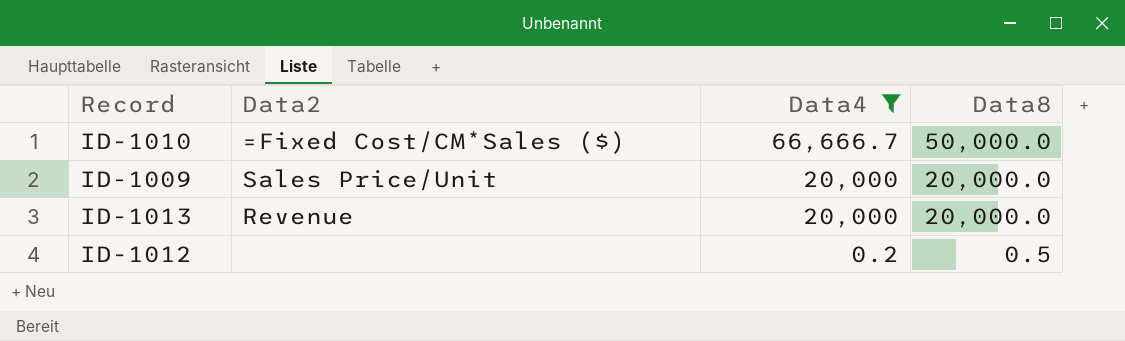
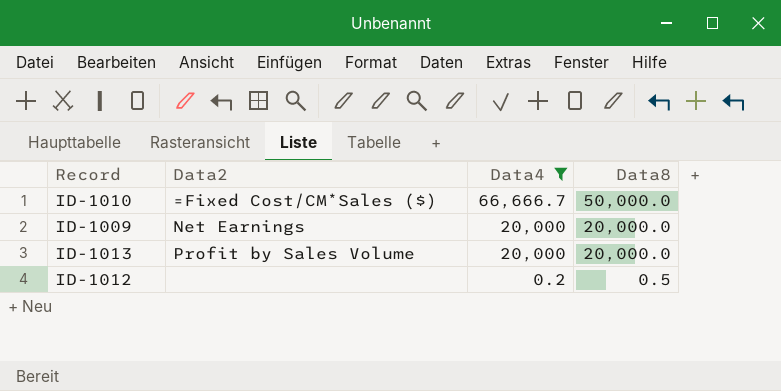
ID-1009 | Data2: Sales Price/Unit -> Net Earnings
ID-1013 | Data2: Revenue -> Profit by Sales Volume

